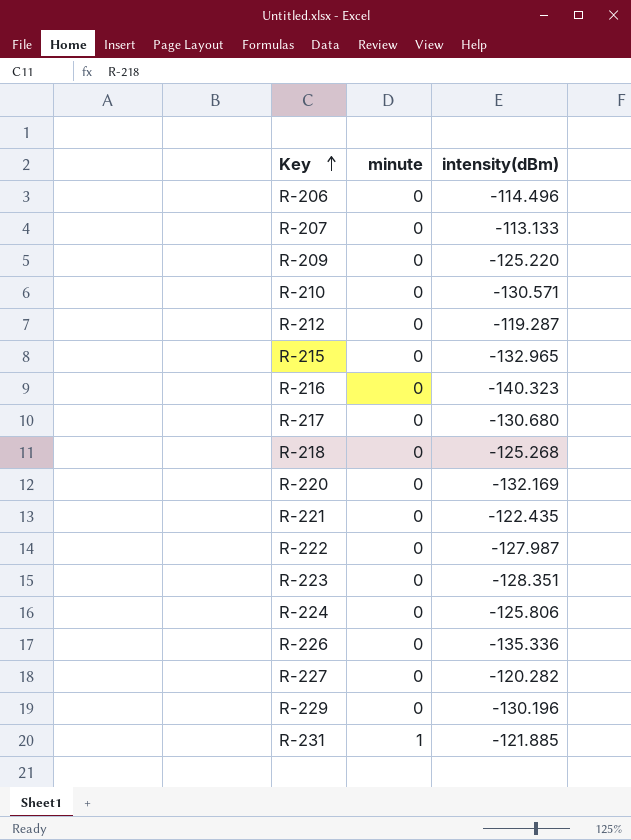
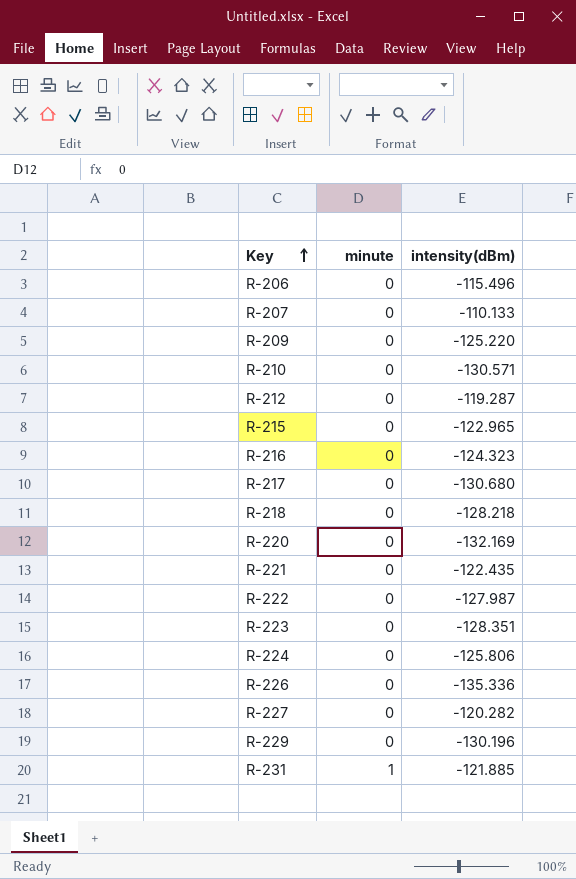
R-206 | intensity(dBm): -114.496 -> -115.496
R-207 | intensity(dBm): -113.133 -> -110.133
R-215 | intensity(dBm): -132.965 -> -122.965
R-216 | intensity(dBm): -140.323 -> -124.323
R-218 | intensity(dBm): -125.268 -> -128.218

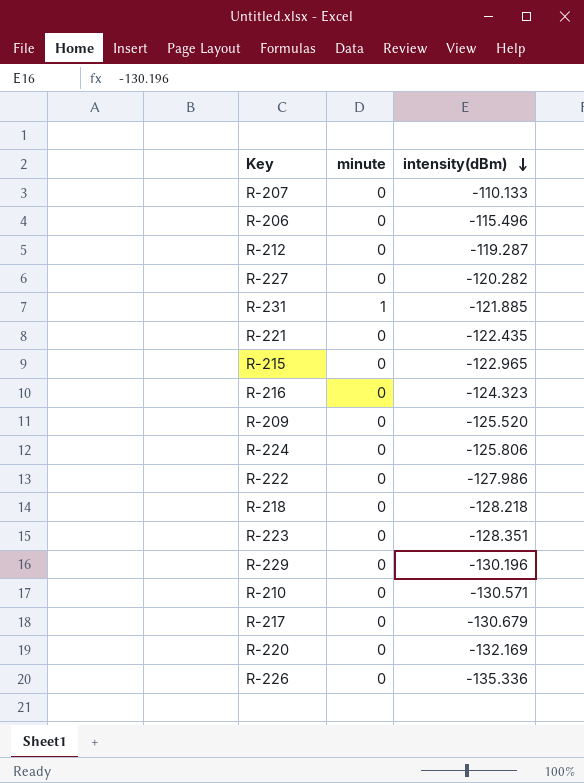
row order: Key ascending -> intensity(dBm) descending
R-209 | intensity(dBm): -125.220 -> -125.520
R-222 | intensity(dBm): -127.987 -> -127.986
R-217 | intensity(dBm): -130.680 -> -130.679

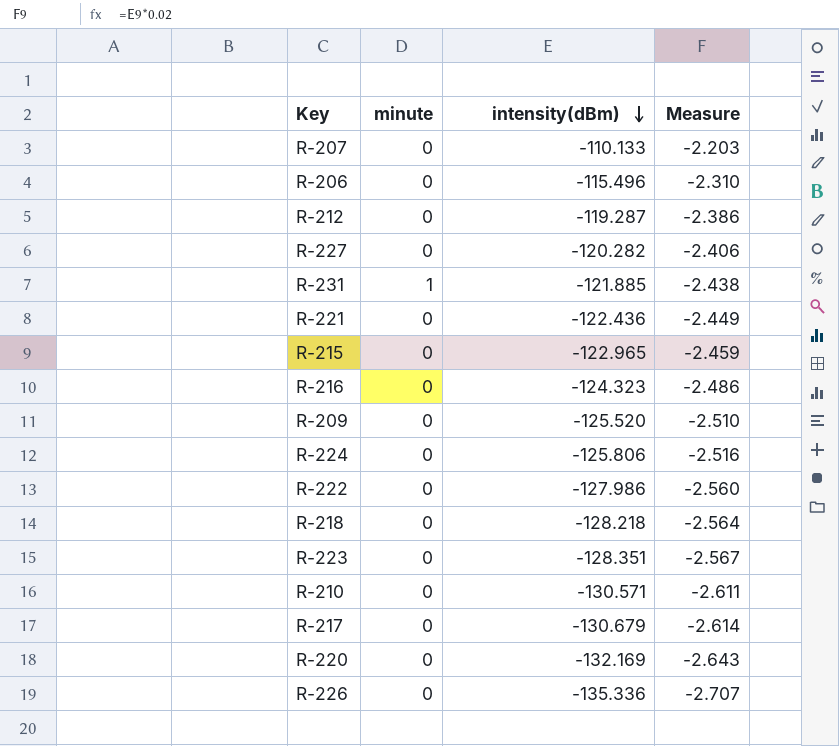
column Measure | formula: none -> [intensity(dBm)] * 0.02
row R-229: 0 | -130.196 -> none
R-221 | intensity(dBm): -122.435 -> -122.436

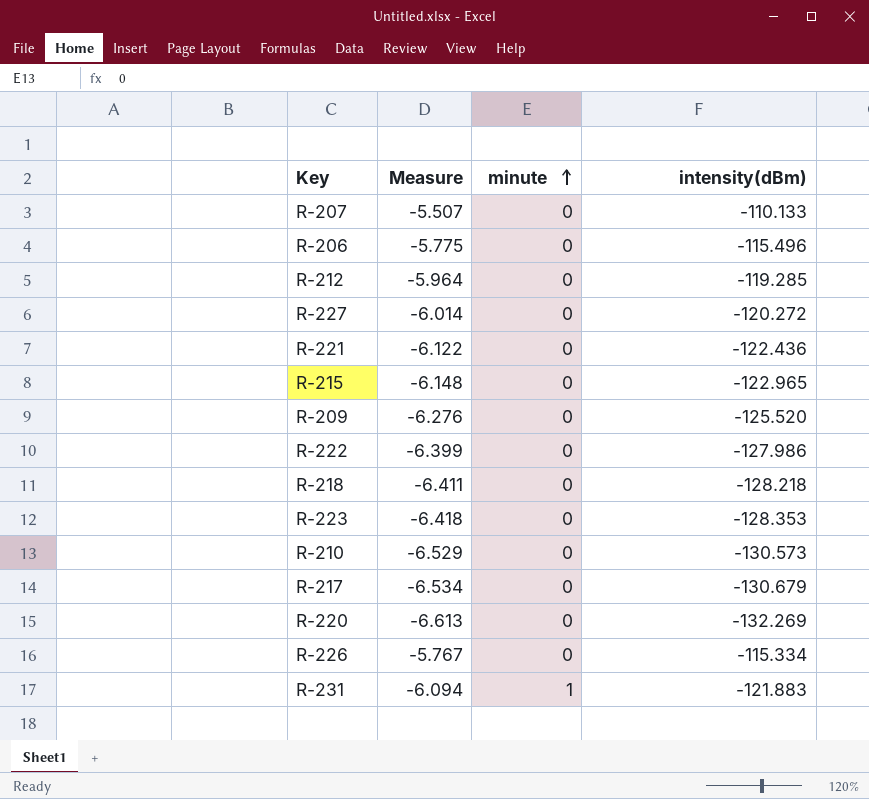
row order: intensity(dBm) descending -> minute ascending
column Measure | formula: [intensity(dBm)] * 0.02 -> [intensity(dBm)] * 0.05
column Measure | position: 4 -> 2
row R-216: 0 | -124.323 | -2.486 -> none
row R-224: 0 | -125.806 | -2.516 -> none
R-212 | intensity(dBm): -119.287 -> -119.285
R-227 | intensity(dBm): -120.282 -> -120.272
R-223 | intensity(dBm): -128.351 -> -128.353
R-210 | intensity(dBm): -130.571 -> -130.573
R-220 | intensity(dBm): -132.169 -> -132.269
R-226 | intensity(dBm): -135.336 -> -115.334
R-231 | intensity(dBm): -121.885 -> -121.883

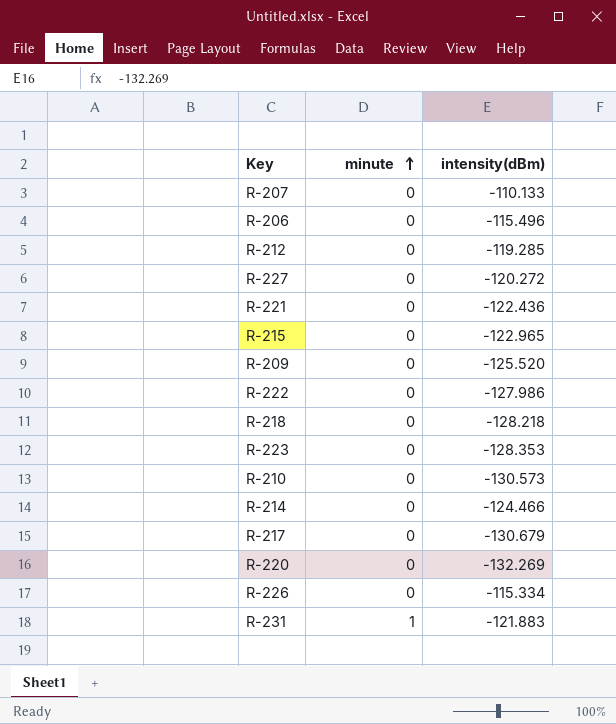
column Measure | formula: [intensity(dBm)] * 0.05 -> none
row R-214: none -> 0 | -124.466

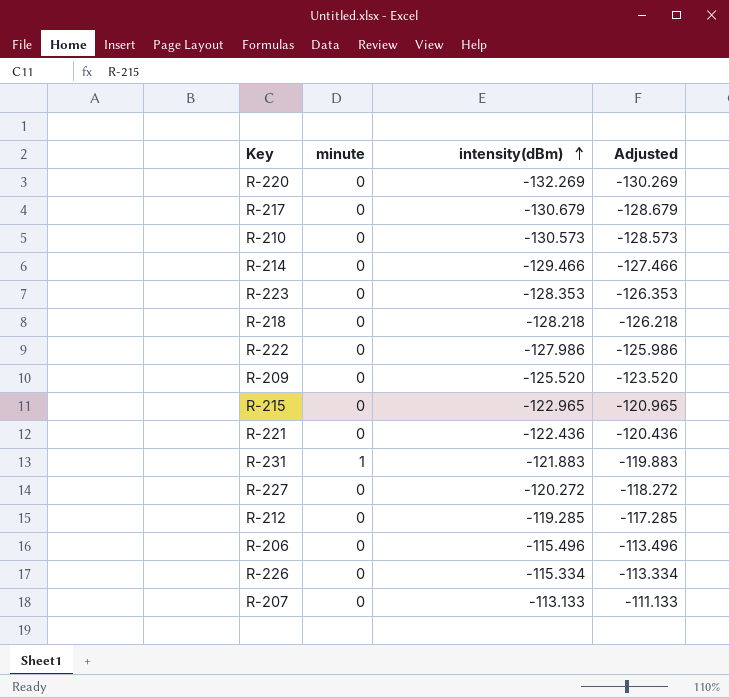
row order: minute ascending -> intensity(dBm) ascending
column Adjusted | formula: none -> [intensity(dBm)] + 2
R-214 | intensity(dBm): -124.466 -> -129.466
R-207 | intensity(dBm): -110.133 -> -113.133

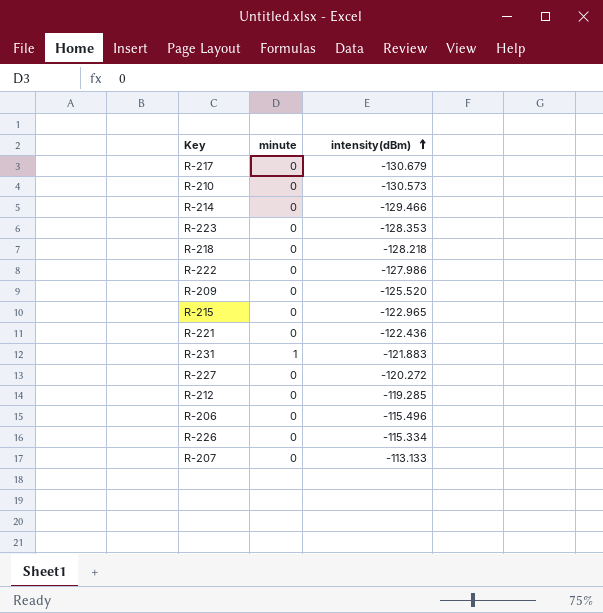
column Adjusted | formula: [intensity(dBm)] + 2 -> none
row R-220: 0 | -132.269 | -130.269 -> none

